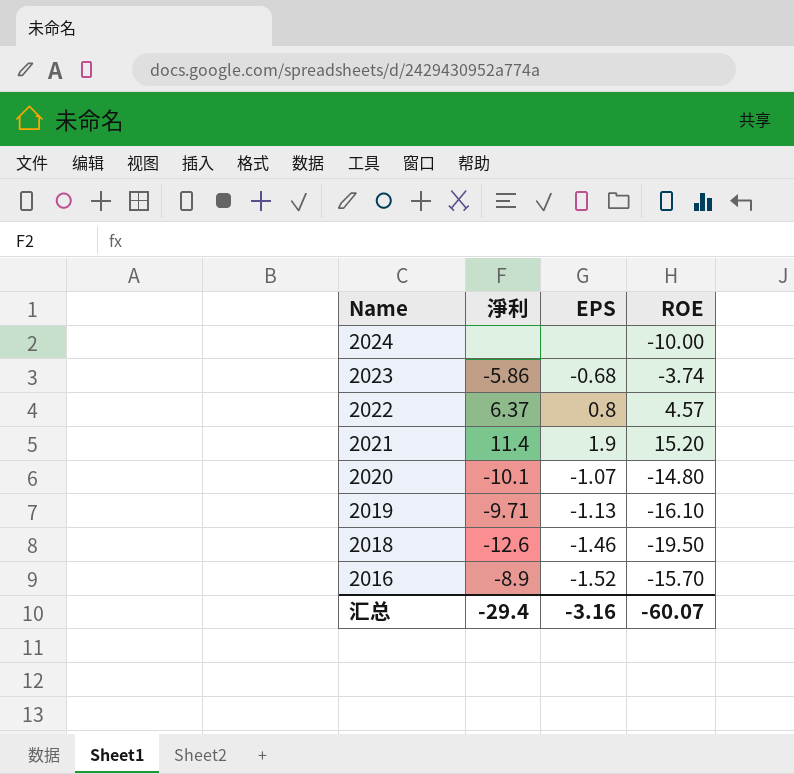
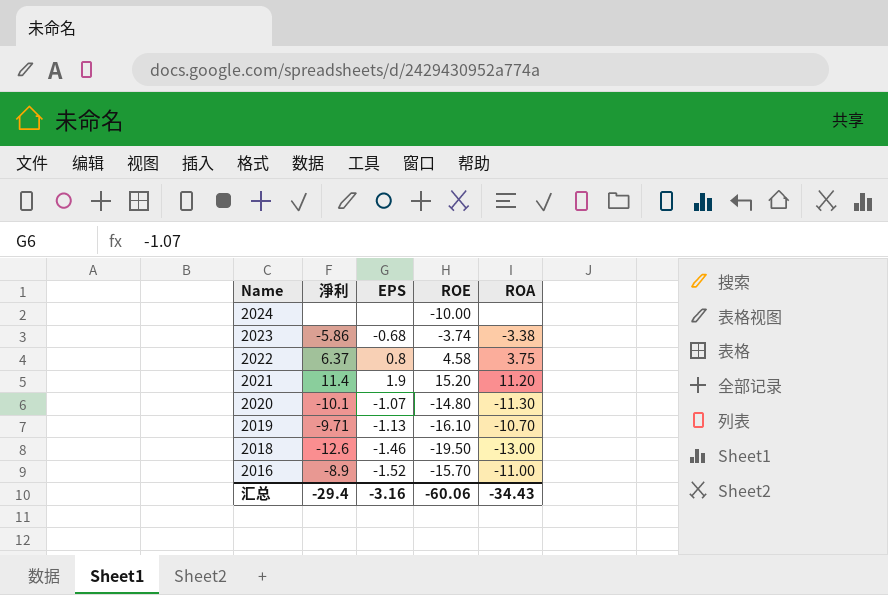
column ROA | position: none -> 5
2022 | ROE: 4.57 -> 4.58
汇总 | ROE: -60.07 -> -60.06

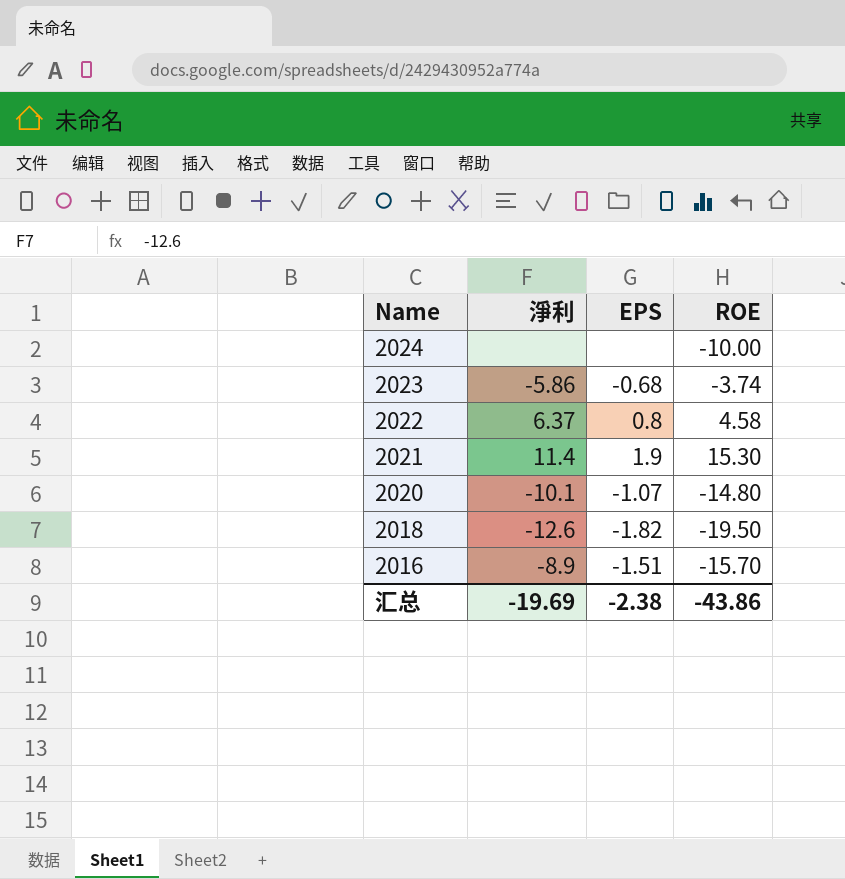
column ROA | position: 5 -> none
row 2019: -9.71 | -1.13 | -16.10 | -10.70 -> none
2021 | ROE: 15.20 -> 15.30
2018 | EPS: -1.46 -> -1.82
2016 | EPS: -1.52 -> -1.51
汇总 | 淨利: -29.4 -> -19.69
汇总 | EPS: -3.16 -> -2.38
汇总 | ROE: -60.06 -> -43.86

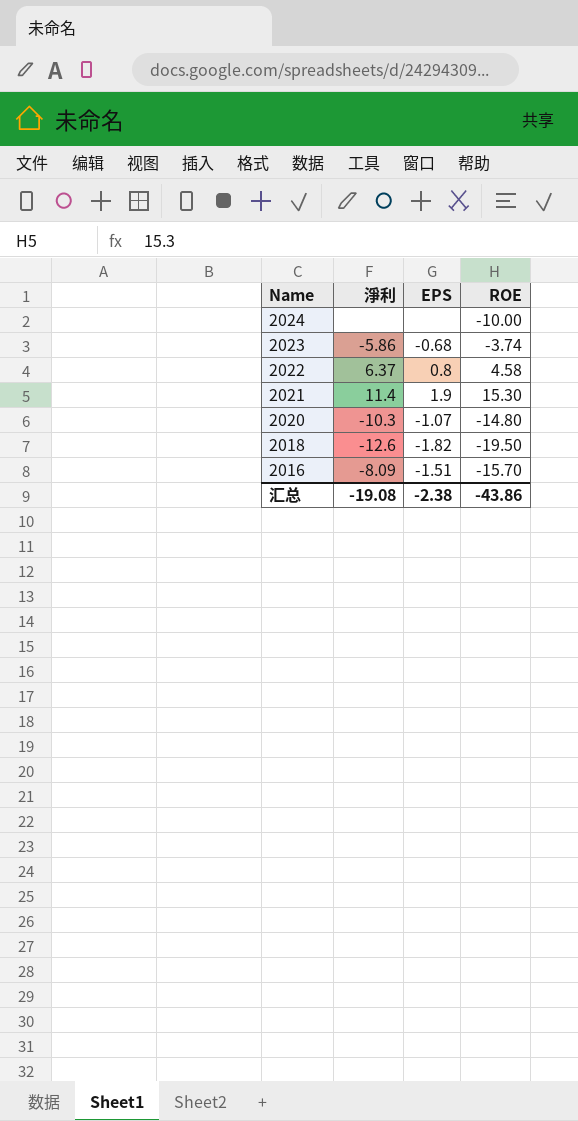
2020 | 淨利: -10.1 -> -10.3
2016 | 淨利: -8.9 -> -8.09
汇总 | 淨利: -19.69 -> -19.08

